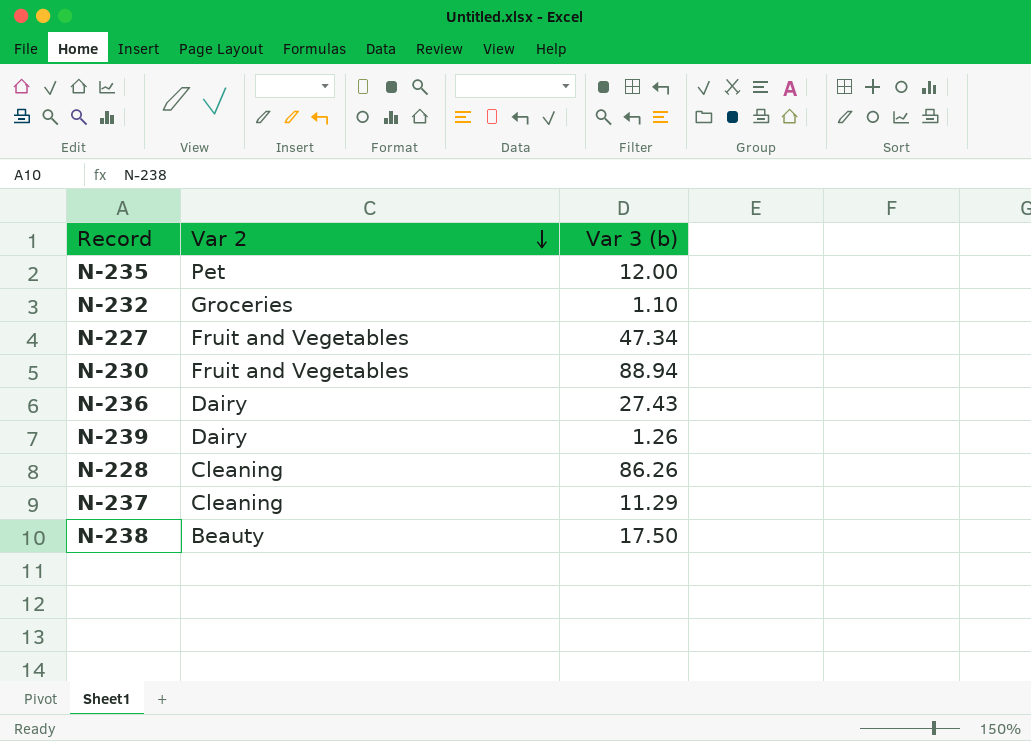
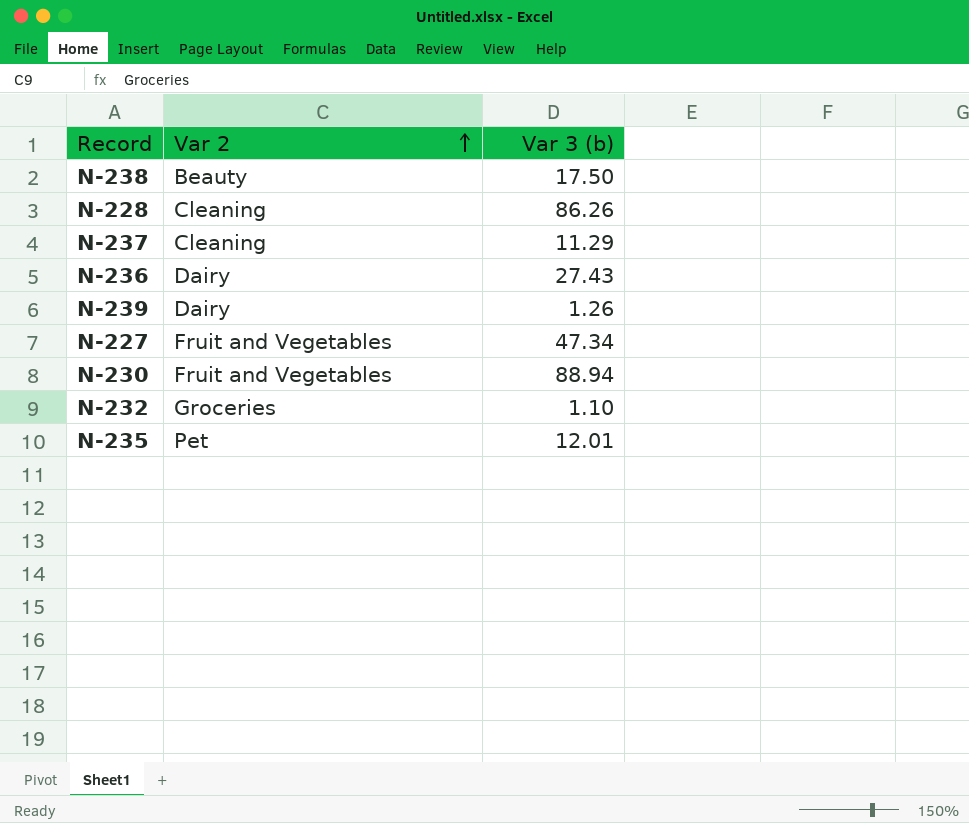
row order: Var 2 descending -> Var 2 ascending
N-235 | Var 3 (b): 12.00 -> 12.01

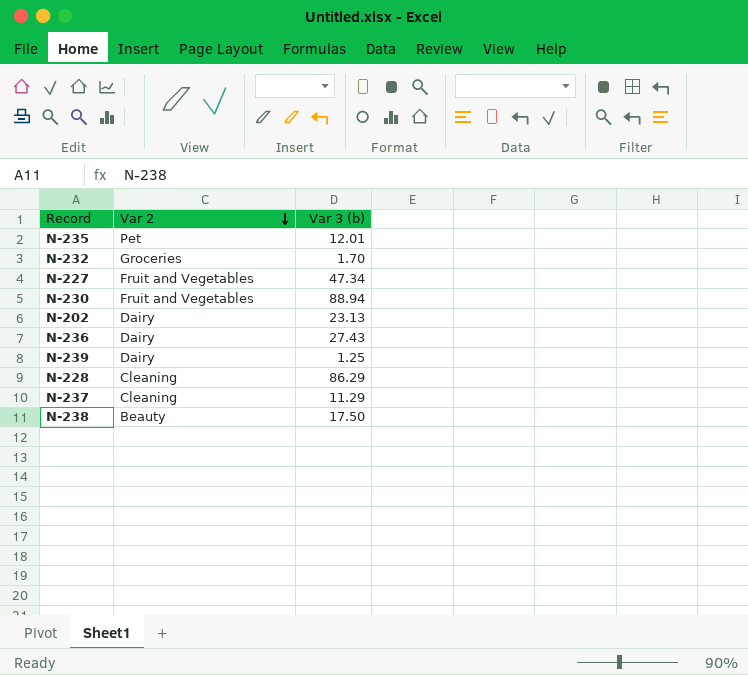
row order: Var 2 ascending -> Var 2 descending
N-232 | Var 3 (b): 1.10 -> 1.70
row N-202: none -> Dairy | 23.13
N-239 | Var 3 (b): 1.26 -> 1.25
N-228 | Var 3 (b): 86.26 -> 86.29

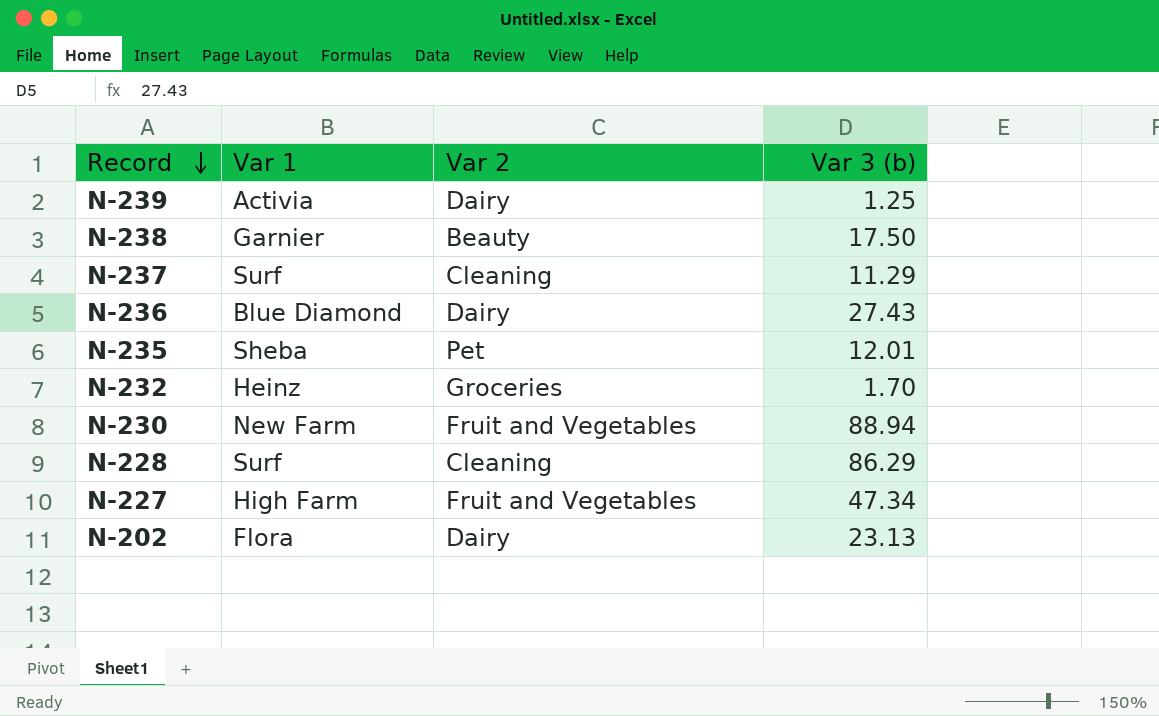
row order: Var 2 descending -> Record descending
column Var 1 | position: none -> 2

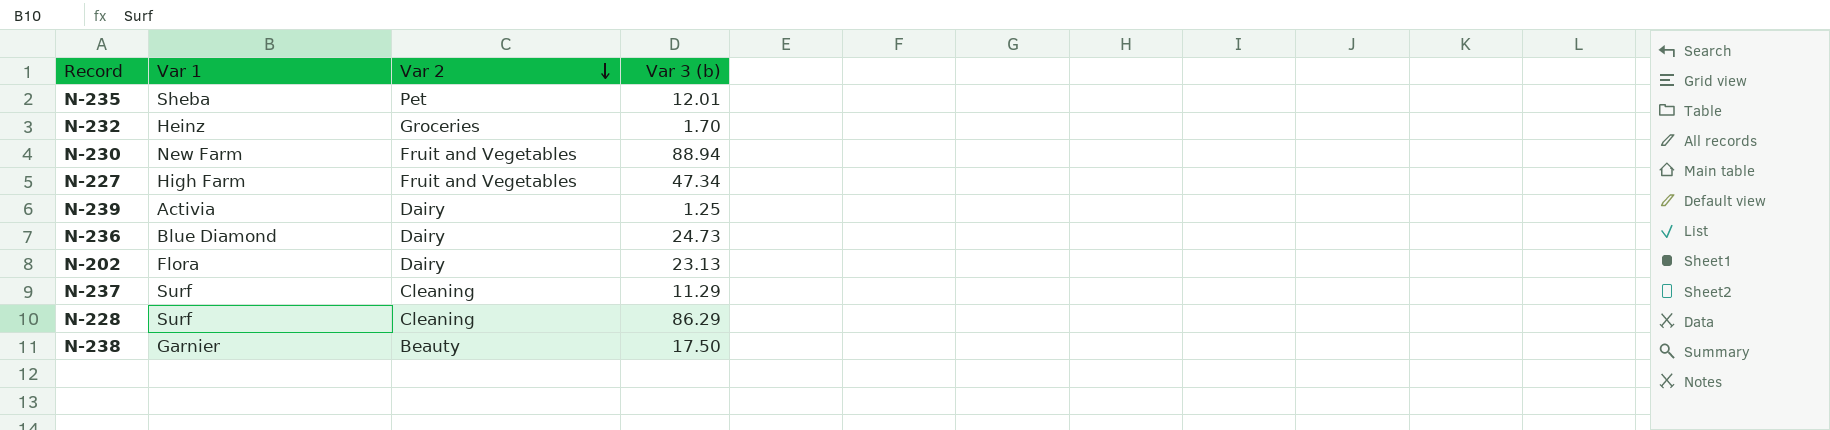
row order: Record descending -> Var 2 descending
N-236 | Var 3 (b): 27.43 -> 24.73

